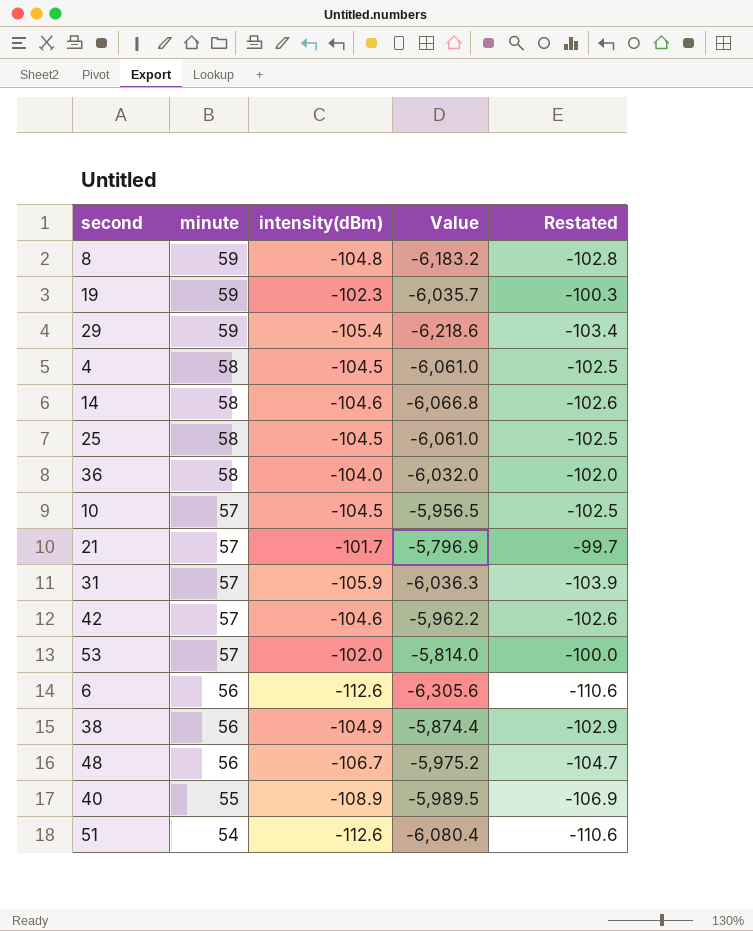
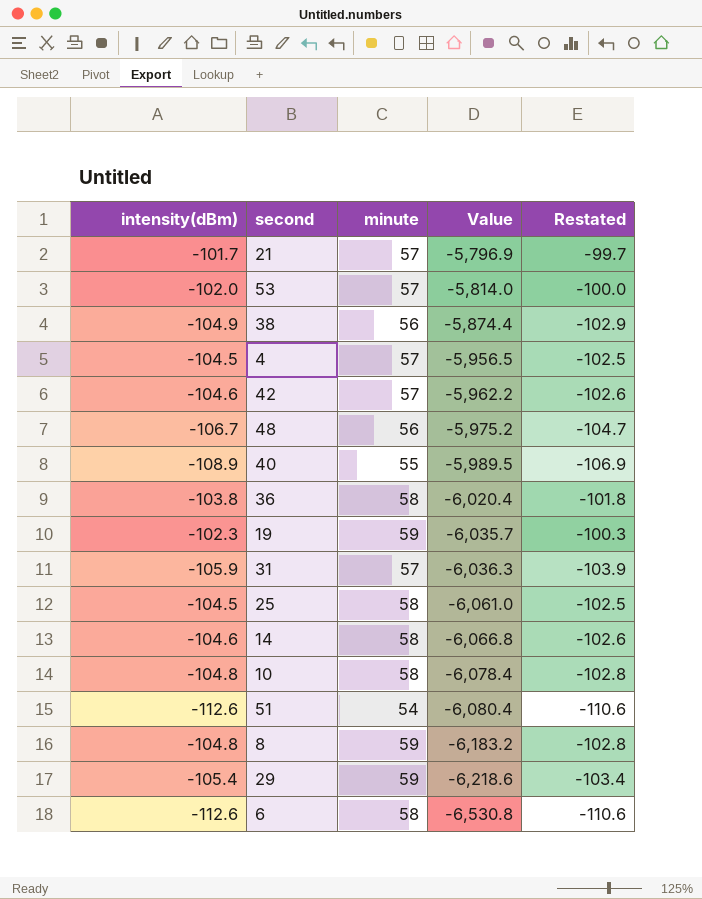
row order: minute descending -> Value descending
column intensity(dBm) | position: 3 -> 1
4 | minute: 58 -> 57
4 | Value: -6,061.0 -> -5,956.5
36 | intensity(dBm): -104.0 -> -103.8
36 | Value: -6,032.0 -> -6,020.4
36 | Restated: -102.0 -> -101.8
10 | intensity(dBm): -104.5 -> -104.8
10 | minute: 57 -> 58
10 | Value: -5,956.5 -> -6,078.4
10 | Restated: -102.5 -> -102.8
6 | minute: 56 -> 58
6 | Value: -6,305.6 -> -6,530.8

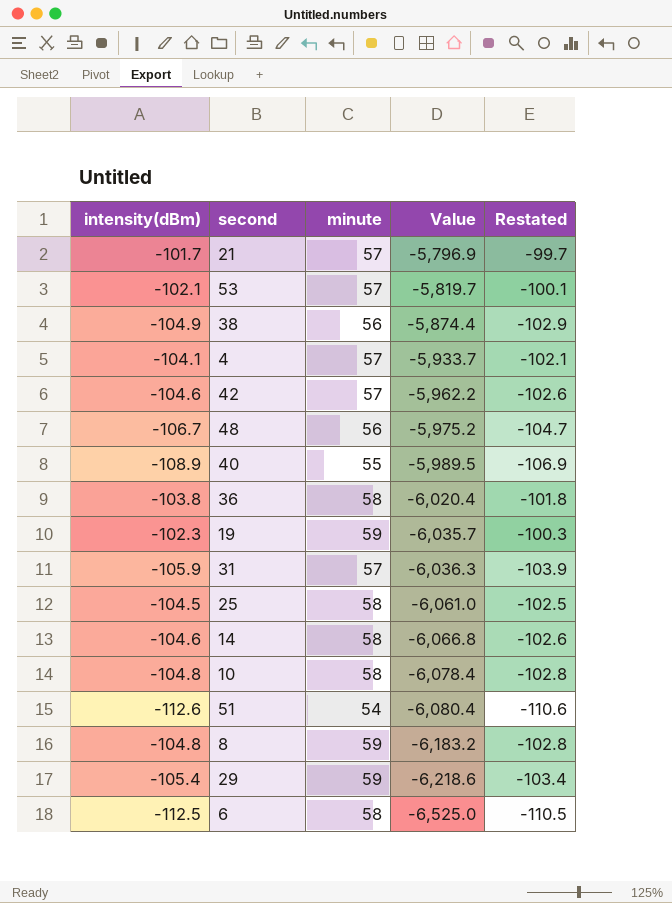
53 | intensity(dBm): -102.0 -> -102.1
53 | Value: -5,814.0 -> -5,819.7
53 | Restated: -100.0 -> -100.1
4 | intensity(dBm): -104.5 -> -104.1
4 | Value: -5,956.5 -> -5,933.7
4 | Restated: -102.5 -> -102.1
6 | intensity(dBm): -112.6 -> -112.5
6 | Value: -6,530.8 -> -6,525.0
6 | Restated: -110.6 -> -110.5

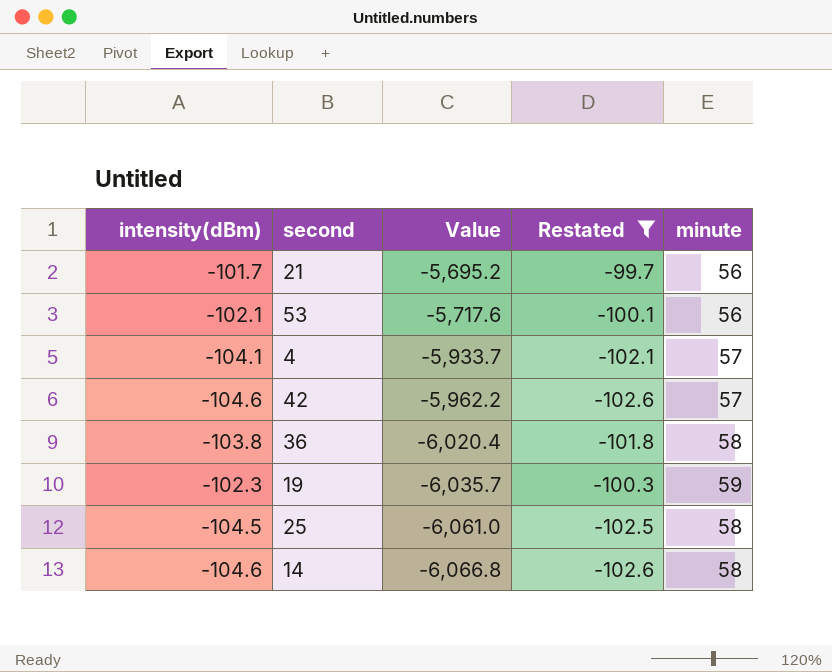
filter: none -> Restated >= -102.6
column minute | position: 3 -> 5
21 | Value: -5,796.9 -> -5,695.2
21 | minute: 57 -> 56
53 | Value: -5,819.7 -> -5,717.6
53 | minute: 57 -> 56

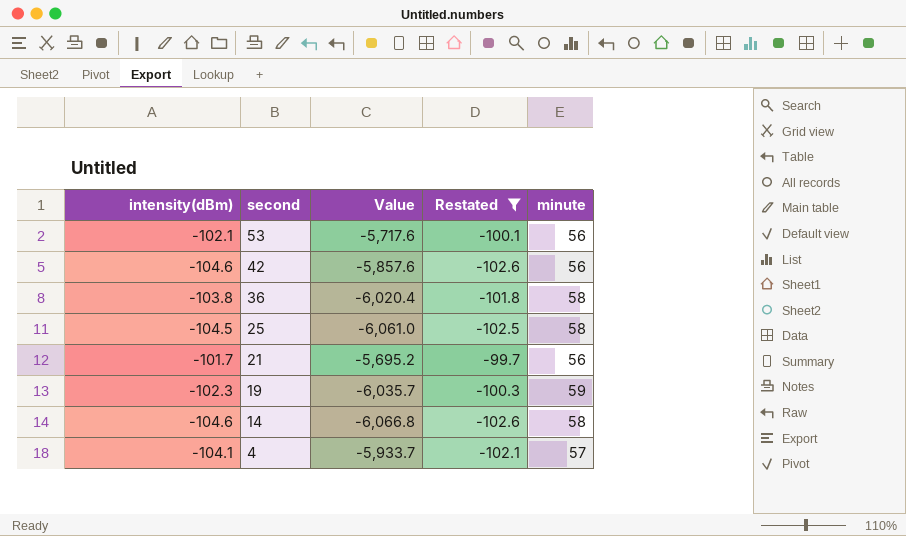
row order: Value descending -> second descending
42 | Value: -5,962.2 -> -5,857.6
42 | minute: 57 -> 56

